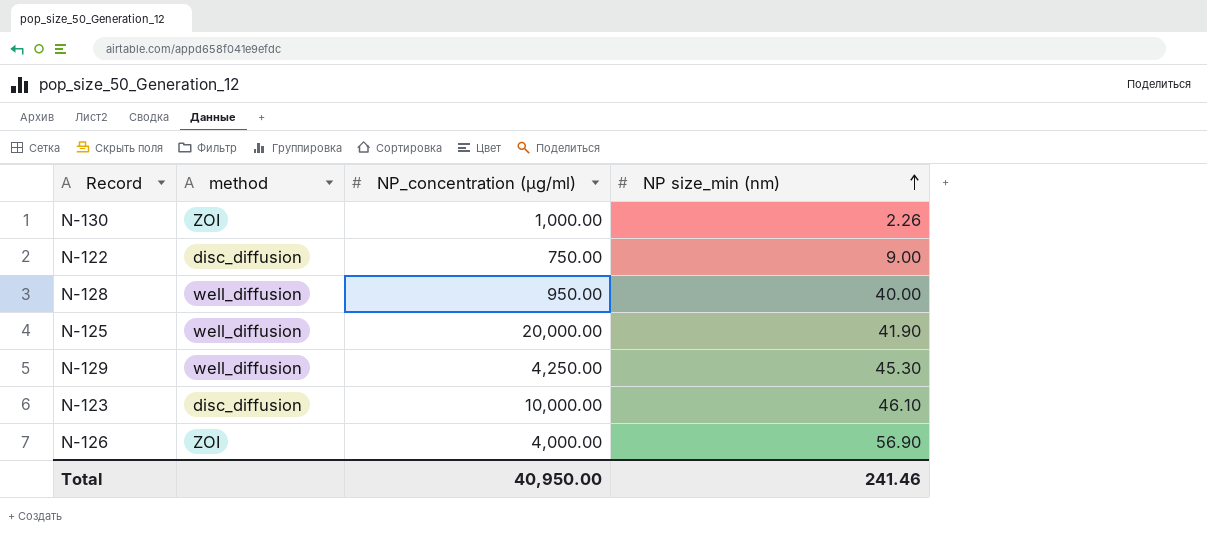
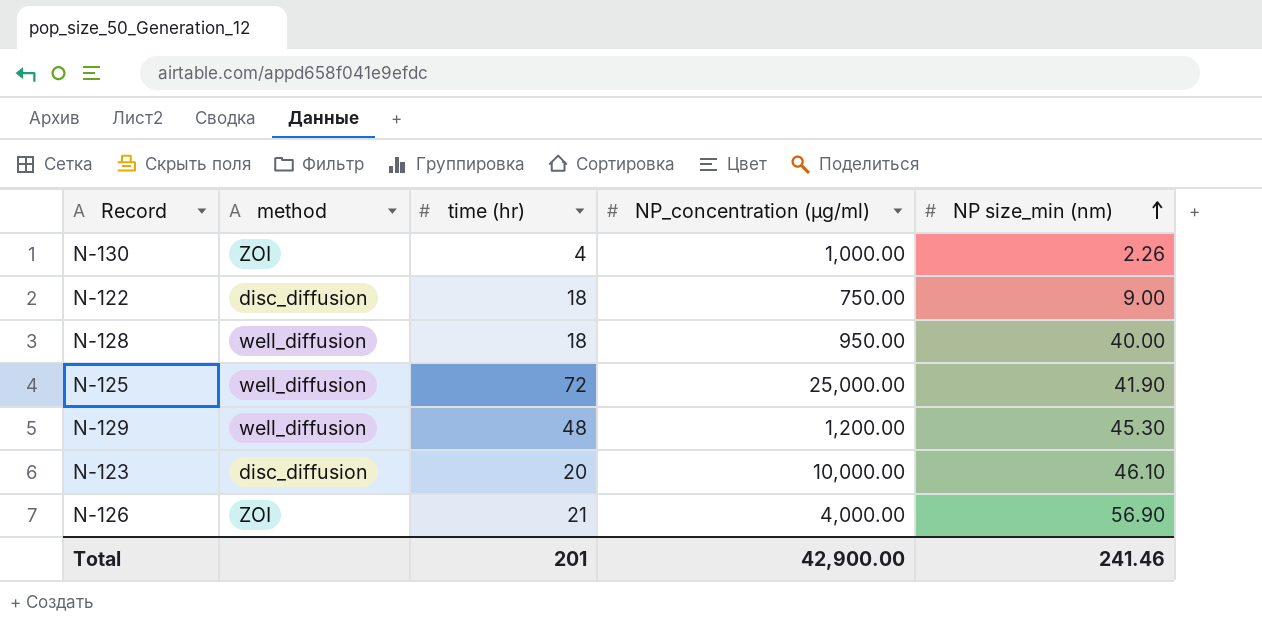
column time (hr) | position: none -> 3
N-125 | NP_concentration (μg/ml): 20,000.00 -> 25,000.00
N-129 | NP_concentration (μg/ml): 4,250.00 -> 1,200.00
Total | NP_concentration (μg/ml): 40,950.00 -> 42,900.00

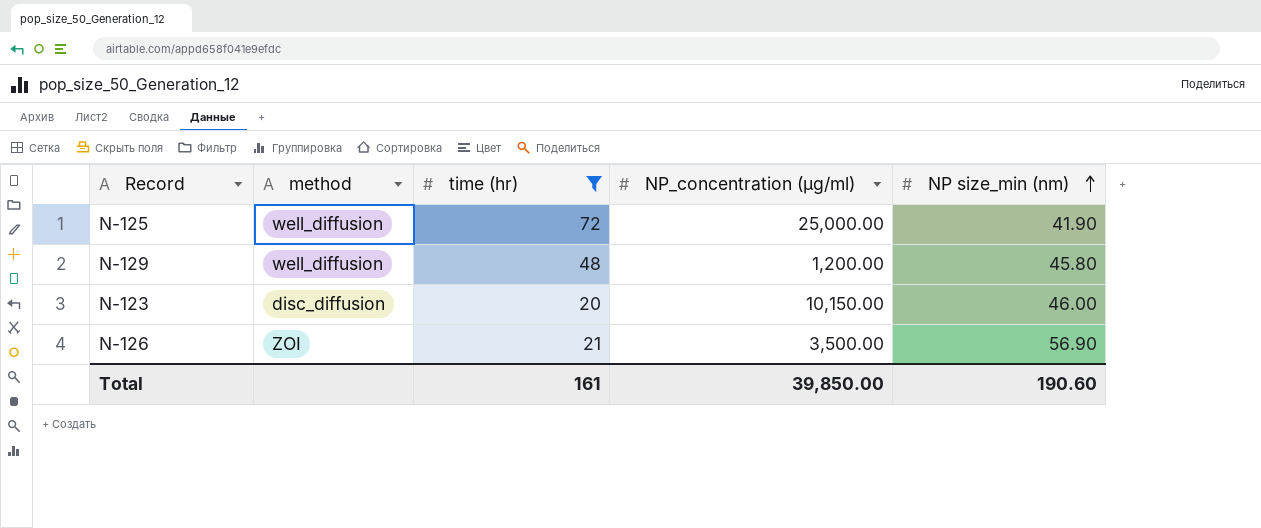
filter: none -> time (hr) >= 20
N-129 | NP size_min (nm): 45.30 -> 45.80
N-123 | NP_concentration (μg/ml): 10,000.00 -> 10,150.00
N-123 | NP size_min (nm): 46.10 -> 46.00
N-126 | NP_concentration (μg/ml): 4,000.00 -> 3,500.00
Total | time (hr): 201 -> 161
Total | NP_concentration (μg/ml): 42,900.00 -> 39,850.00
Total | NP size_min (nm): 241.46 -> 190.60

